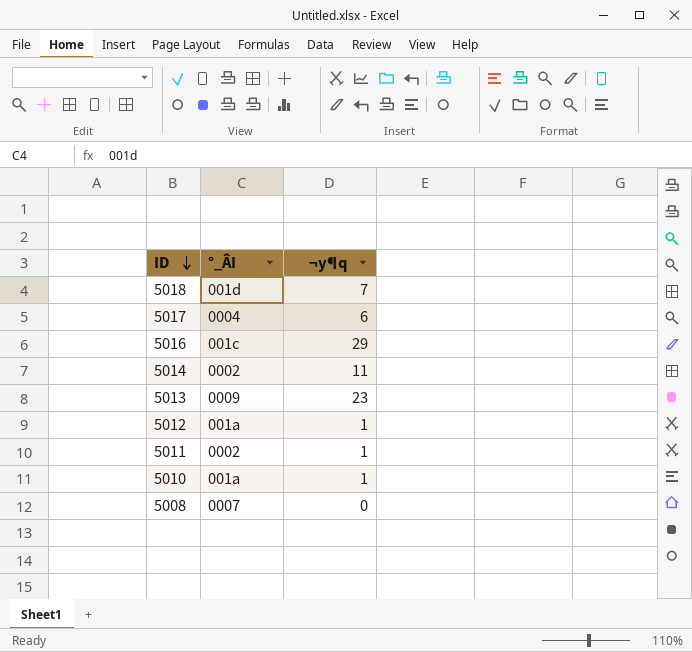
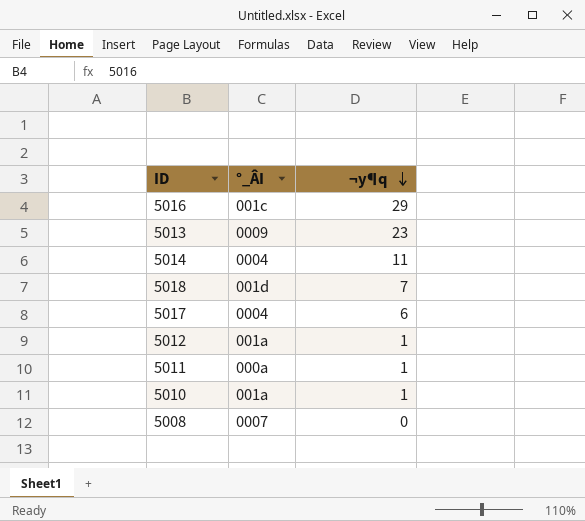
row order: ID descending -> ¬y¶q descending
5014 | °_ÂI: 0002 -> 0004
5011 | °_ÂI: 0002 -> 000a

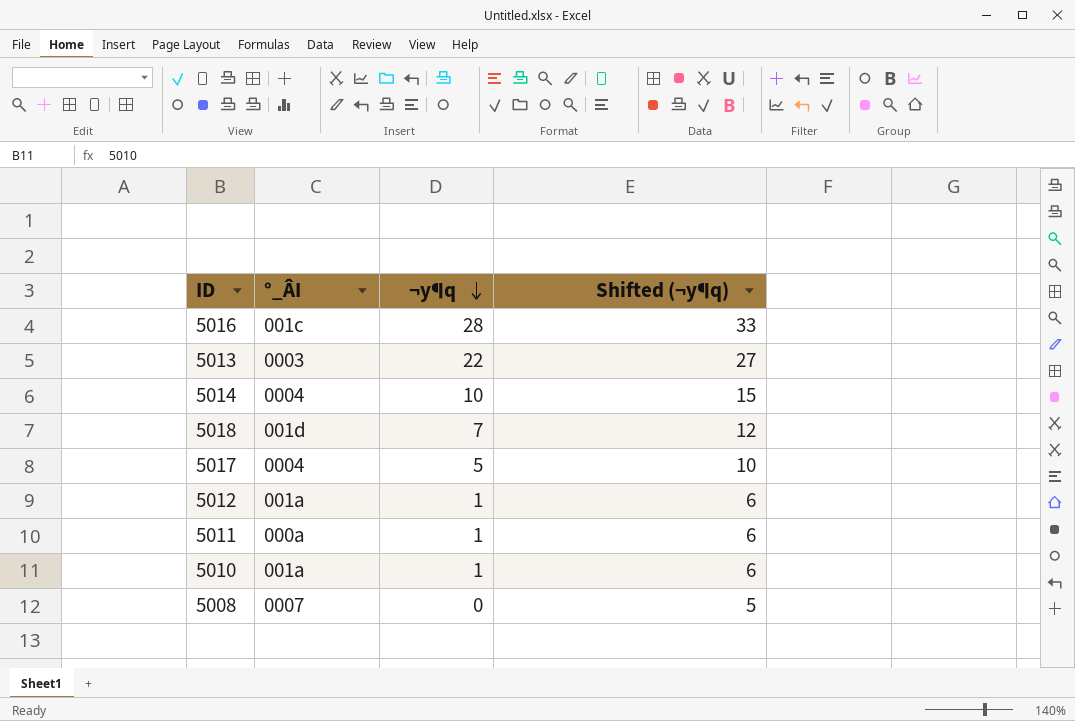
column Shifted (¬y¶q) | formula: none -> [¬y¶q] + 5
5016 | ¬y¶q: 29 -> 28
5013 | °_ÂI: 0009 -> 0003
5013 | ¬y¶q: 23 -> 22
5014 | ¬y¶q: 11 -> 10
5017 | ¬y¶q: 6 -> 5

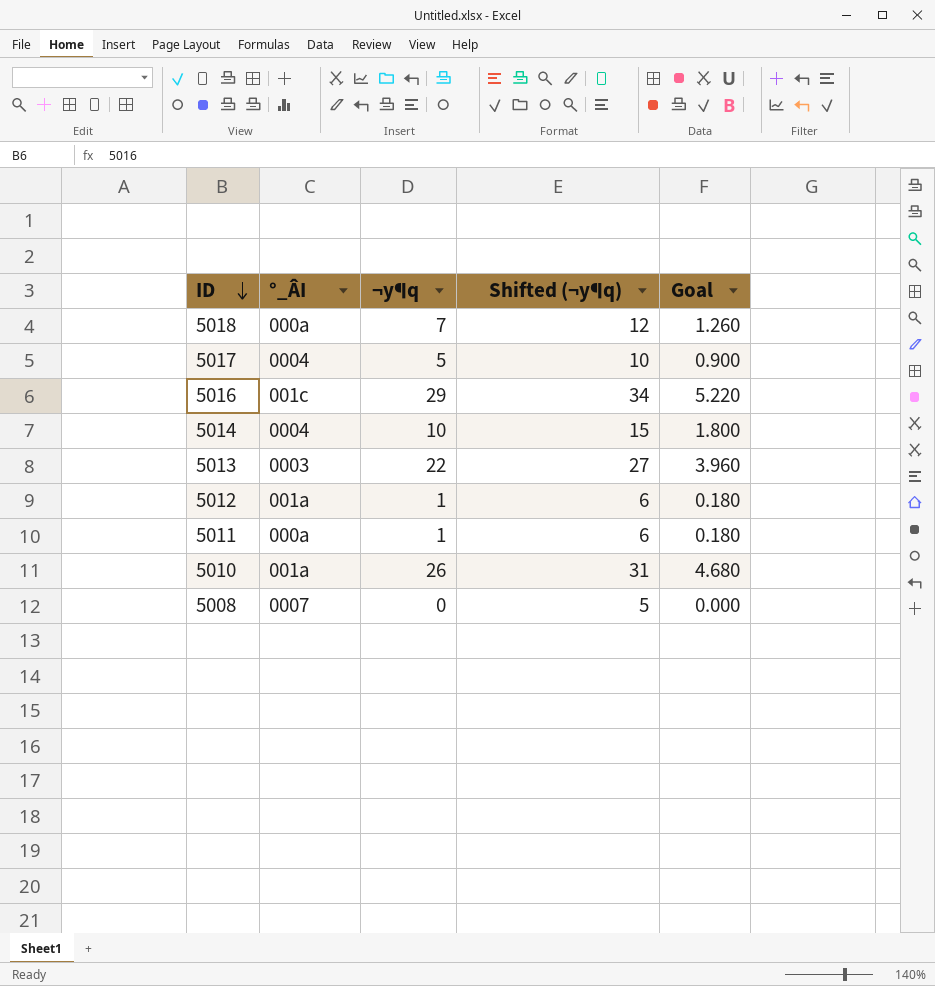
row order: ¬y¶q descending -> ID descending
column Goal | formula: none -> [¬y¶q] * 0.18
5018 | °_ÂI: 001d -> 000a
5016 | ¬y¶q: 28 -> 29
5016 | Shifted (¬y¶q): 33 -> 34
5010 | ¬y¶q: 1 -> 26
5010 | Shifted (¬y¶q): 6 -> 31

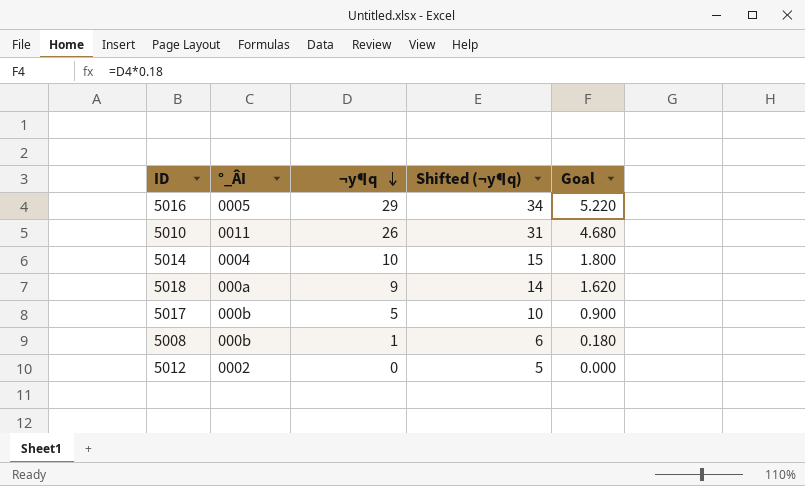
row order: ID descending -> ¬y¶q descending
row 5013: 0003 | 22 | 27 | 3.960 -> none
row 5011: 000a | 1 | 6 | 0.180 -> none
5016 | °_ÂI: 001c -> 0005
5010 | °_ÂI: 001a -> 0011
5018 | ¬y¶q: 7 -> 9
5018 | Shifted (¬y¶q): 12 -> 14
5018 | Goal: 1.260 -> 1.620
5017 | °_ÂI: 0004 -> 000b
5008 | °_ÂI: 0007 -> 000b
5008 | ¬y¶q: 0 -> 1
5008 | Shifted (¬y¶q): 5 -> 6
5008 | Goal: 0.000 -> 0.180
5012 | °_ÂI: 001a -> 0002
5012 | ¬y¶q: 1 -> 0
5012 | Shifted (¬y¶q): 6 -> 5
5012 | Goal: 0.180 -> 0.000

